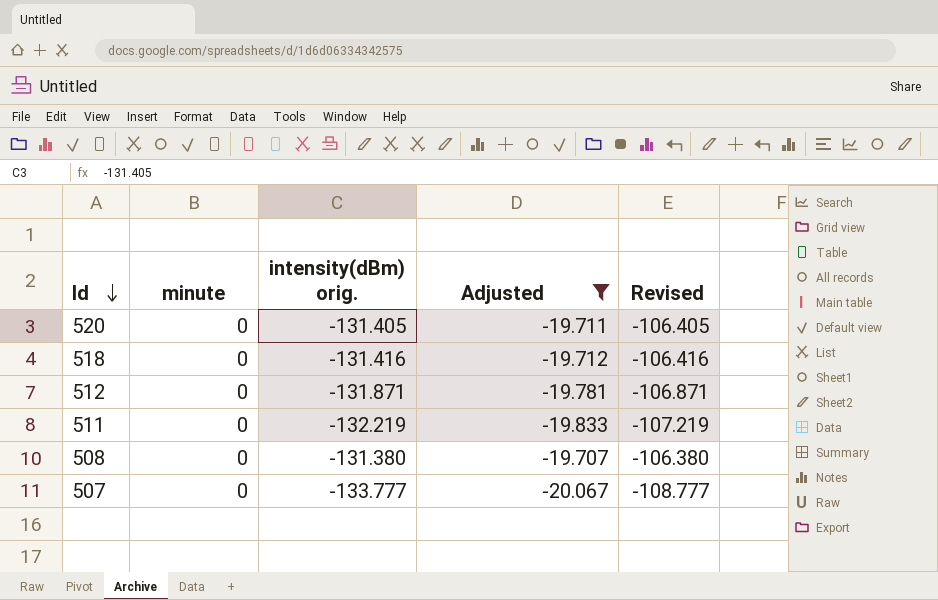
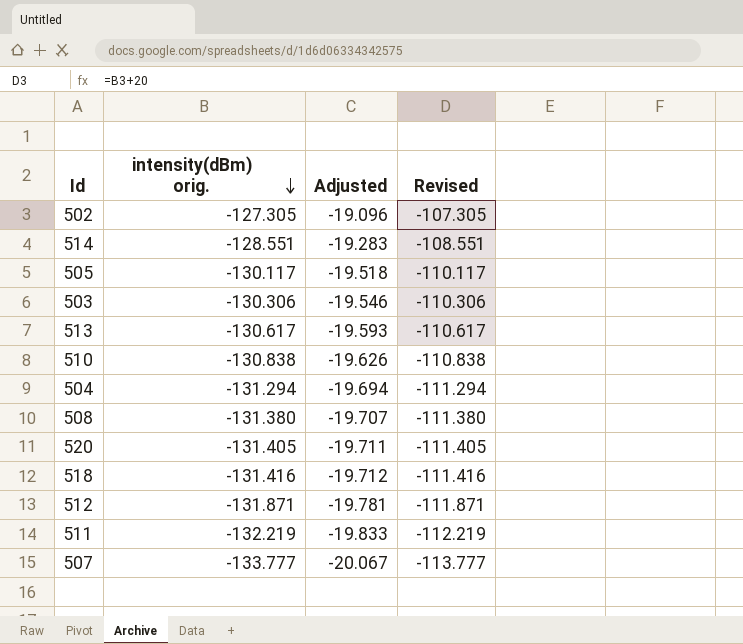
filter: Adjusted <= -19.707 -> none
row order: Id descending -> intensity(dBm) orig. descending
column minute | position: 2 -> none
column Revised | formula: [intensity(dBm) orig.] + 25 -> [intensity(dBm) orig.] + 20

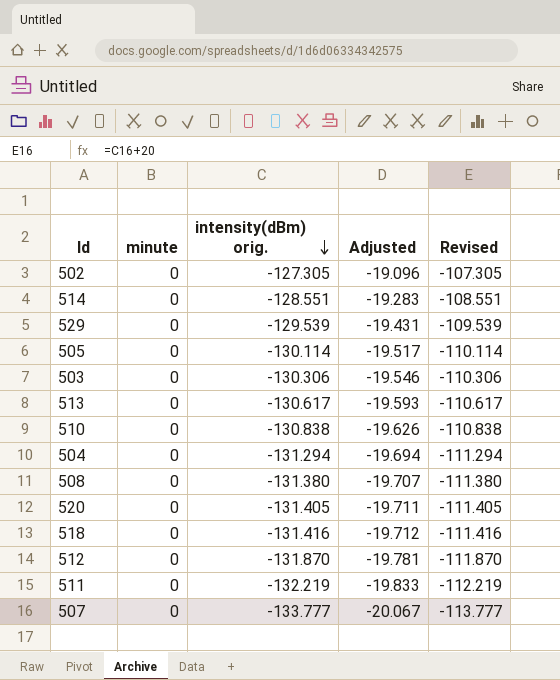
column minute | position: none -> 2
row 529: none -> 0 | -129.539 | -19.431 | -109.539
505 | intensity(dBm) orig.: -130.117 -> -130.114
505 | Adjusted: -19.518 -> -19.517
505 | Revised: -110.117 -> -110.114
512 | intensity(dBm) orig.: -131.871 -> -131.870
512 | Revised: -111.871 -> -111.870

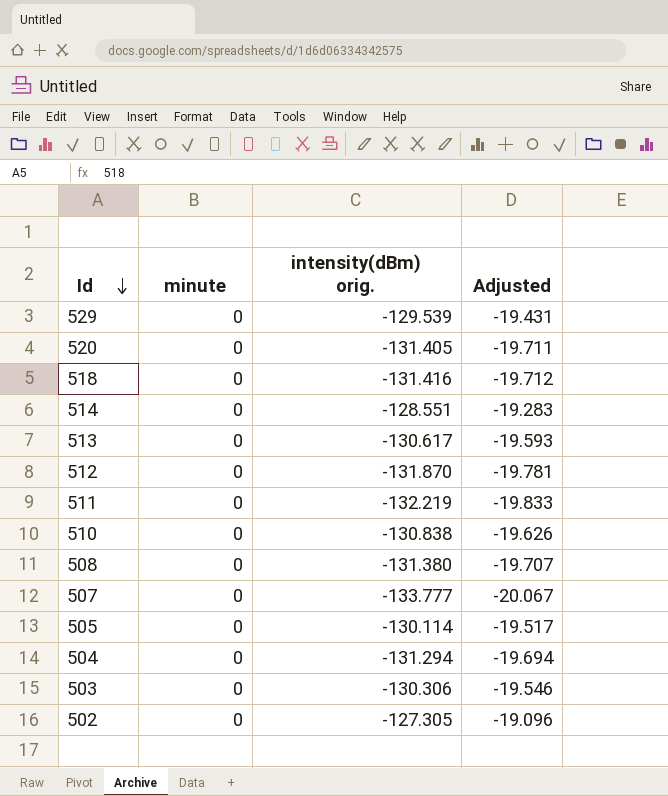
row order: intensity(dBm) orig. descending -> Id descending
column Revised | formula: [intensity(dBm) orig.] + 20 -> none

